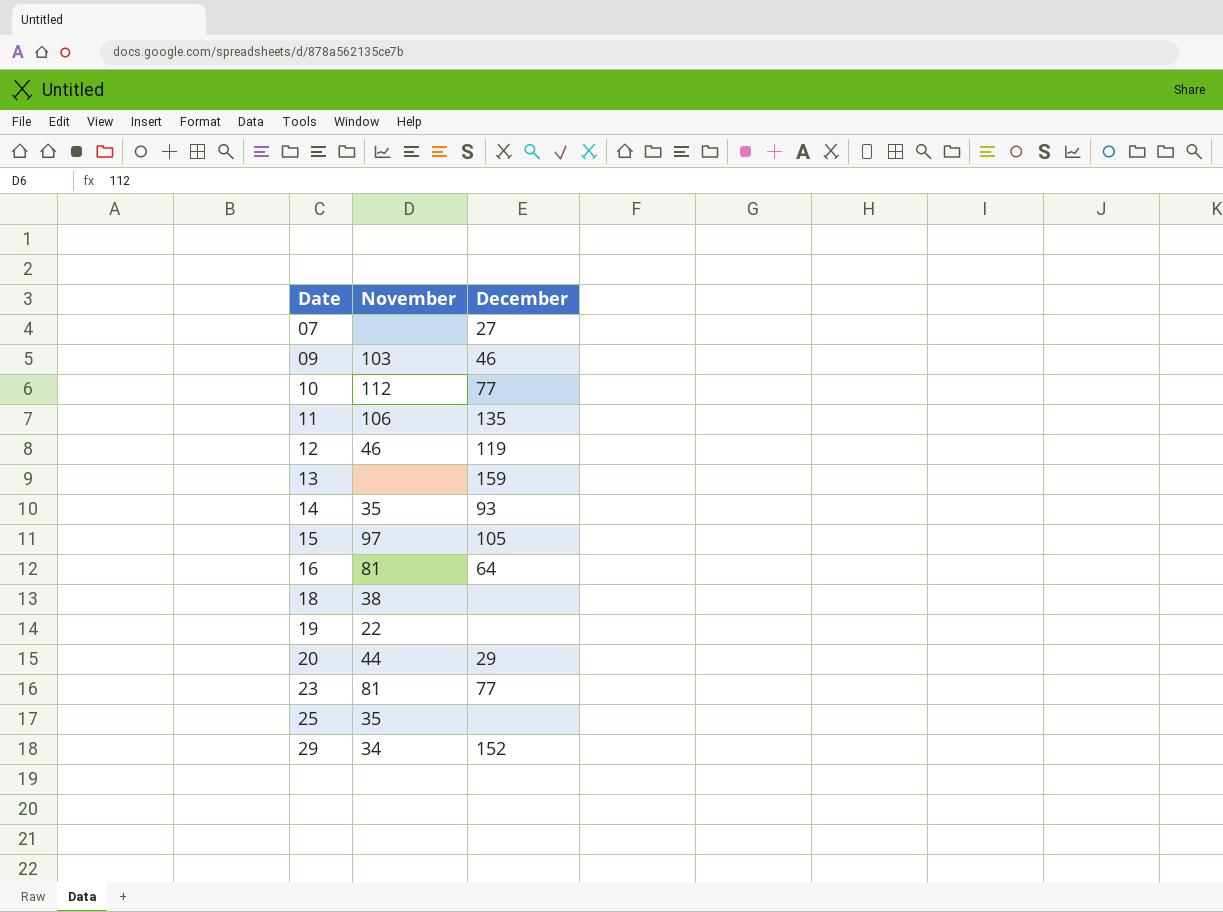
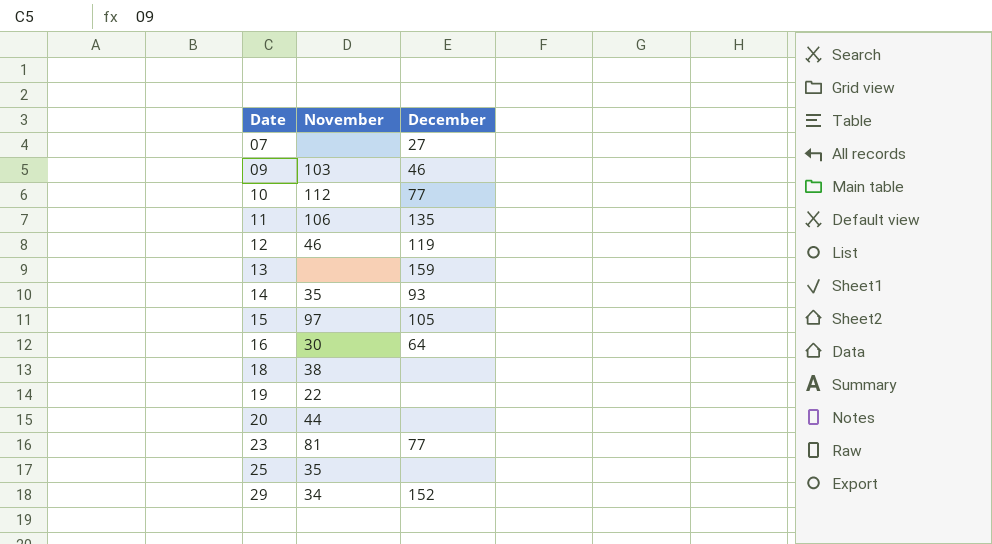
16 | November: 81 -> 30
20 | December: 29 -> none

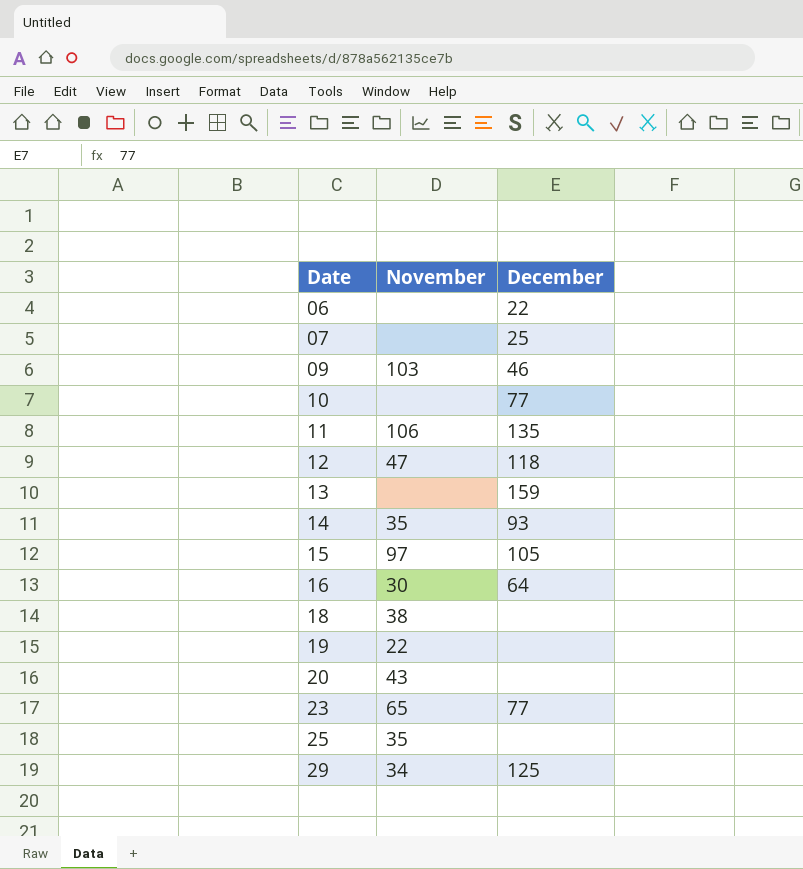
row 06: none -> none | 22
07 | December: 27 -> 25
10 | November: 112 -> none
12 | November: 46 -> 47
12 | December: 119 -> 118
20 | November: 44 -> 43
23 | November: 81 -> 65
29 | December: 152 -> 125

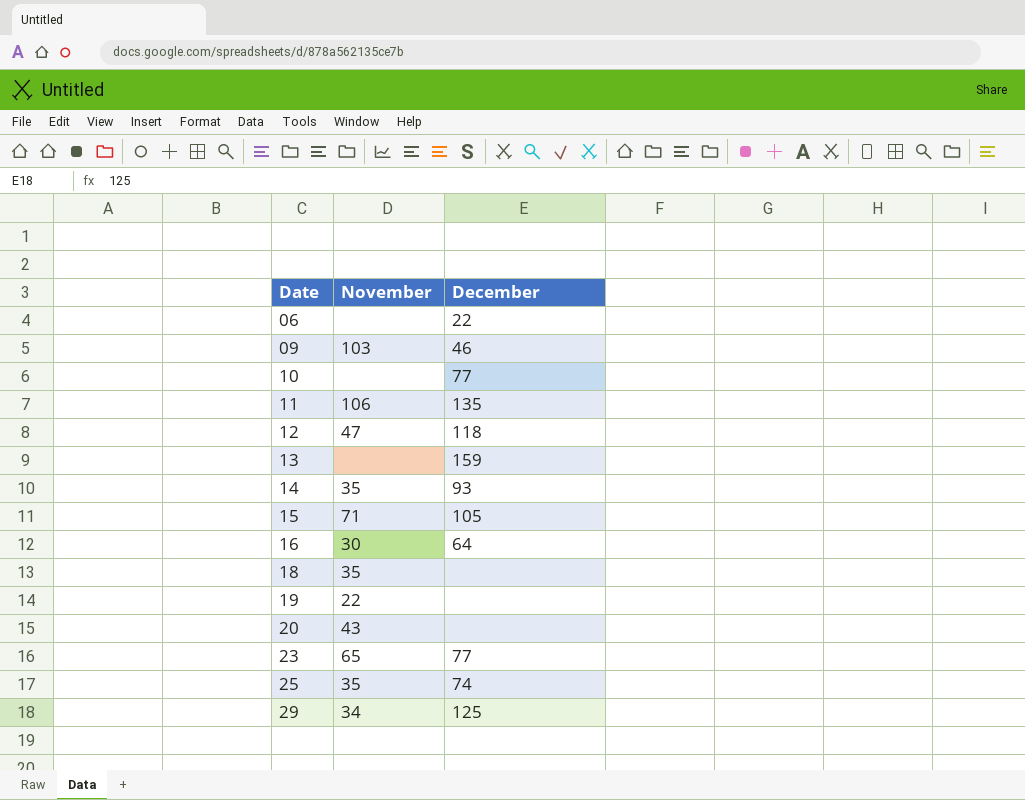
row 07: none | 25 -> none
15 | November: 97 -> 71
18 | November: 38 -> 35
25 | December: none -> 74

